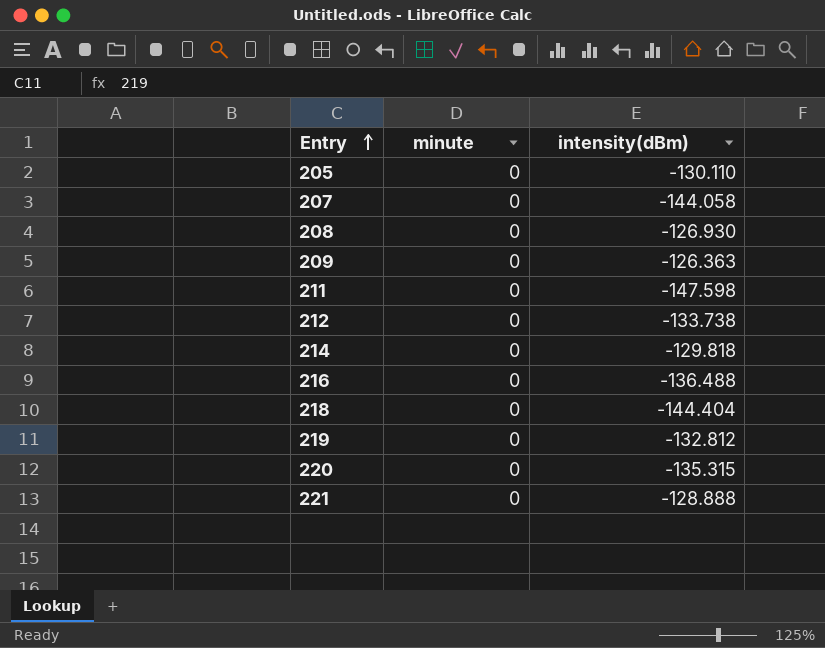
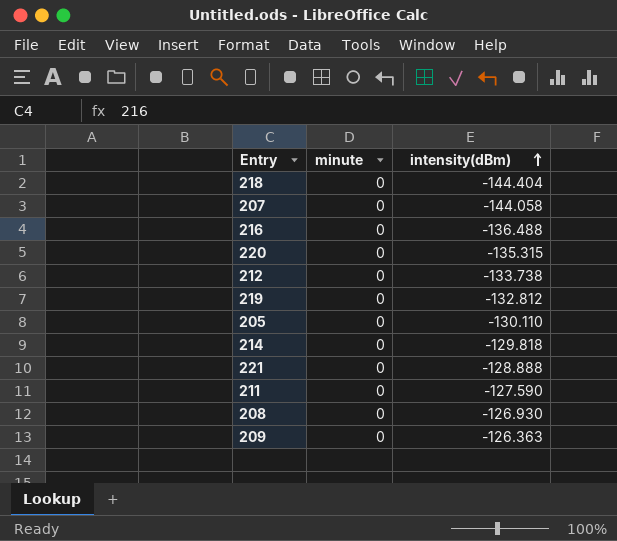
row order: Entry ascending -> intensity(dBm) ascending
211 | intensity(dBm): -147.598 -> -127.590

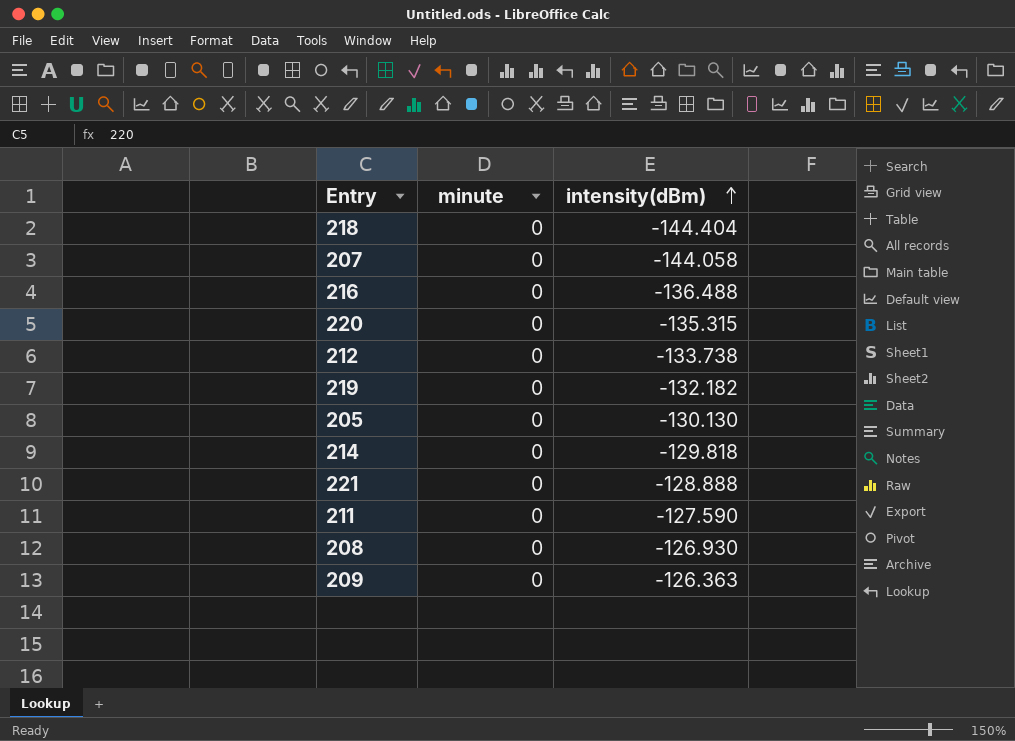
219 | intensity(dBm): -132.812 -> -132.182
205 | intensity(dBm): -130.110 -> -130.130

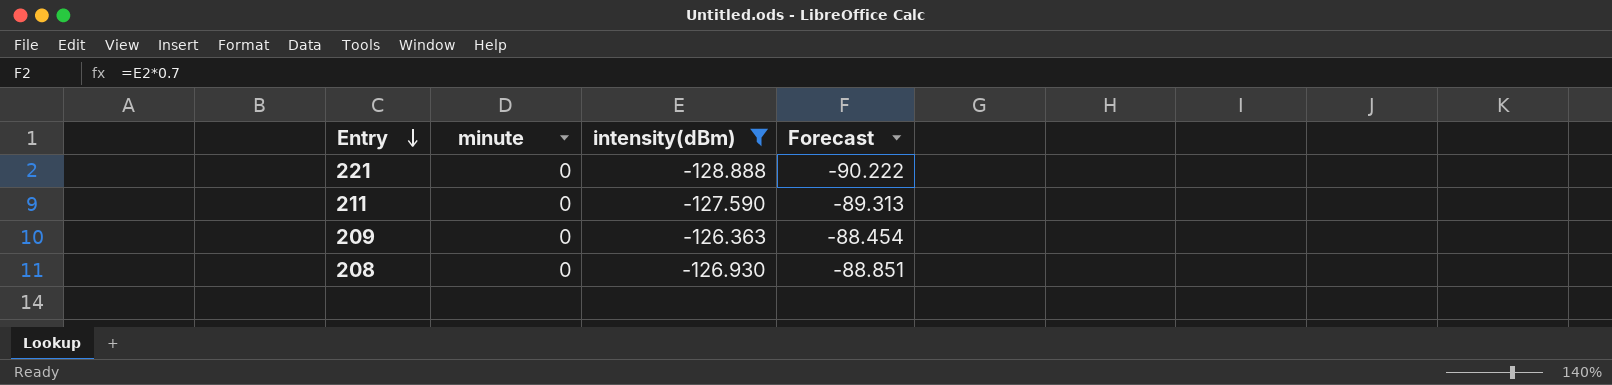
filter: none -> intensity(dBm) >= -128.888
row order: intensity(dBm) ascending -> Entry descending
column Forecast | formula: none -> [intensity(dBm)] * 0.7

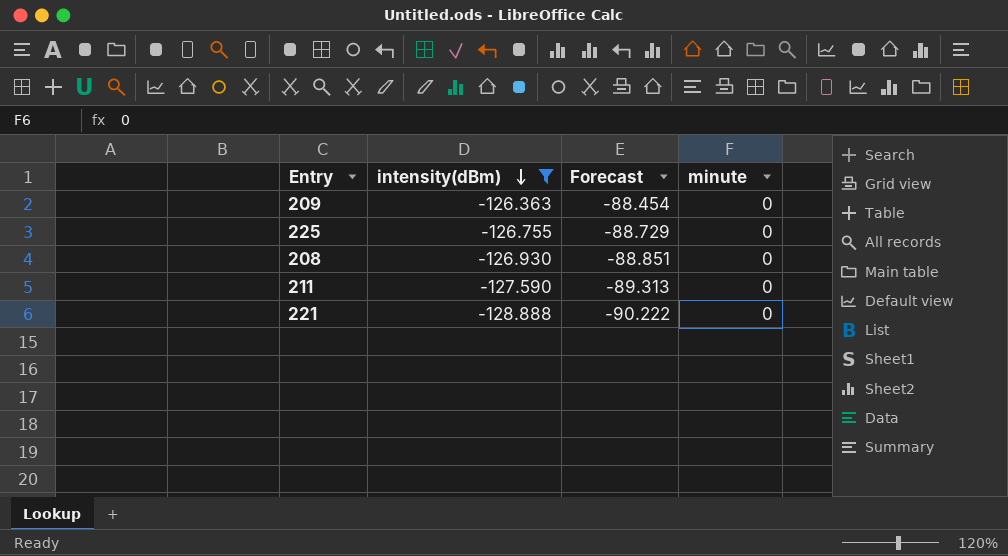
row order: Entry descending -> intensity(dBm) descending
column minute | position: 2 -> 4
row 225: none -> -126.755 | -88.729 | 0

